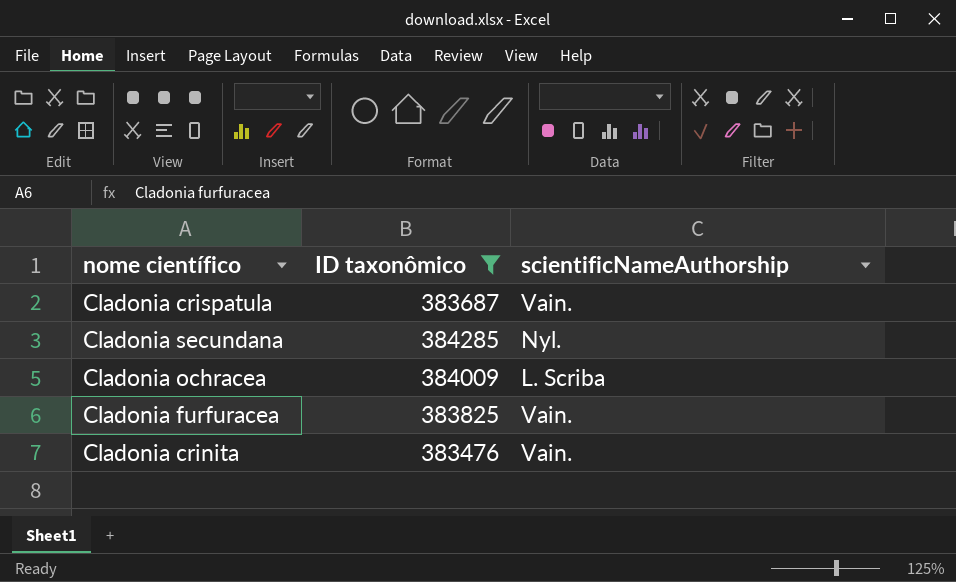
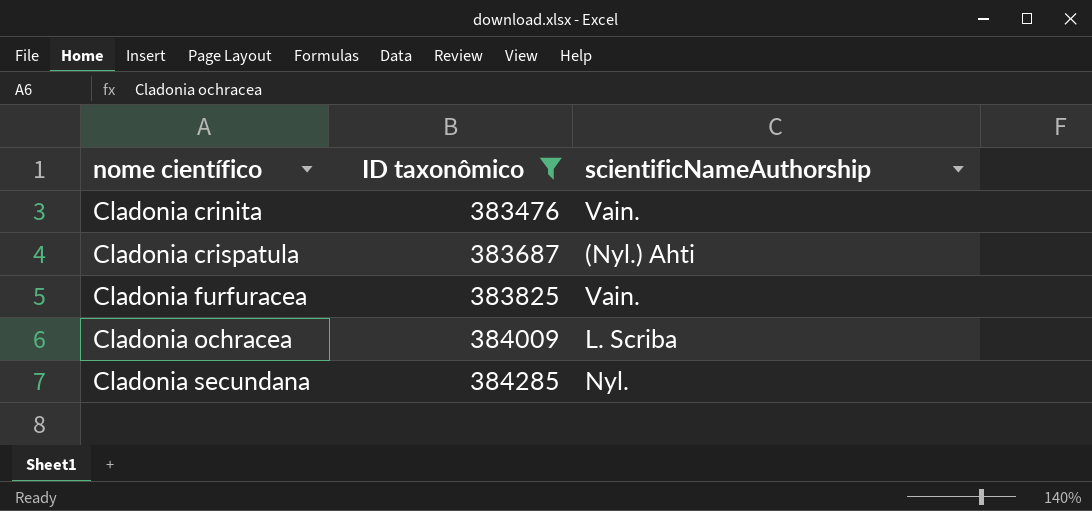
row order: none -> nome científico ascending
Cladonia crispatula | scientificNameAuthorship: Vain. -> (Nyl.) Ahti

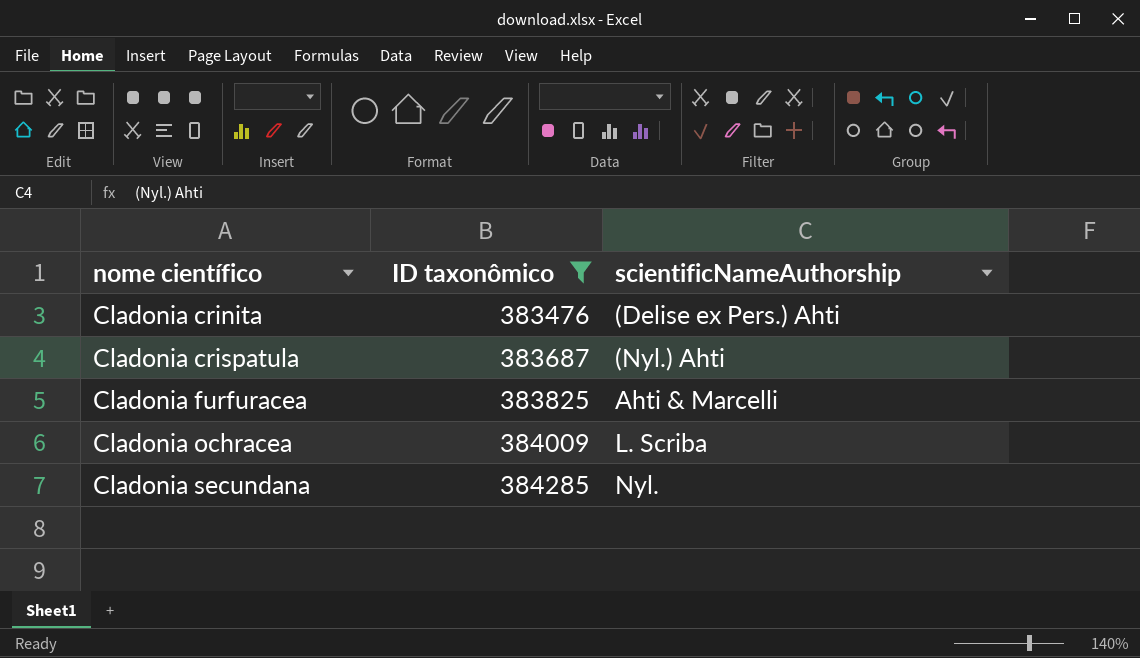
Cladonia crinita | scientificNameAuthorship: Vain. -> (Delise ex Pers.) Ahti
Cladonia furfuracea | scientificNameAuthorship: Vain. -> Ahti & Marcelli

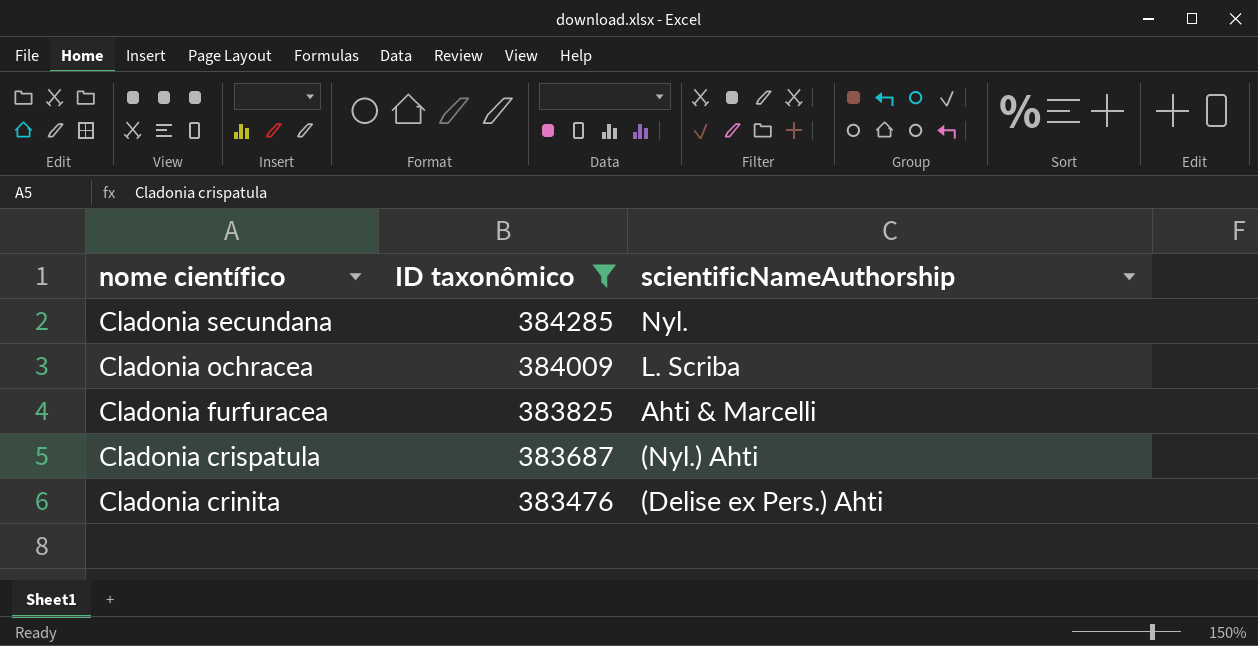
row order: nome científico ascending -> nome científico descending

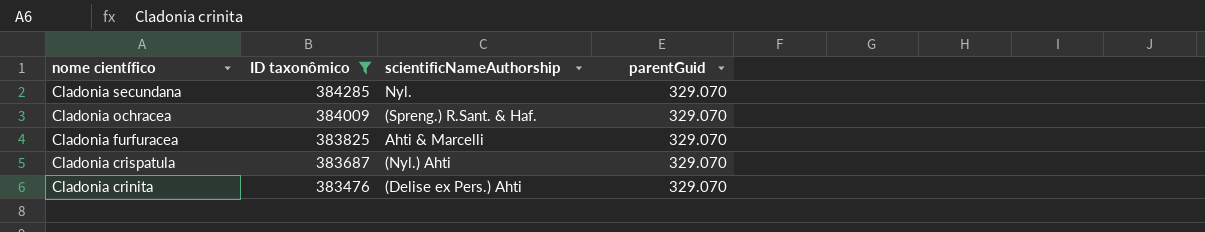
column parentGuid | position: none -> 4
Cladonia ochracea | scientificNameAuthorship: L. Scriba -> (Spreng.) R.Sant. & Haf.

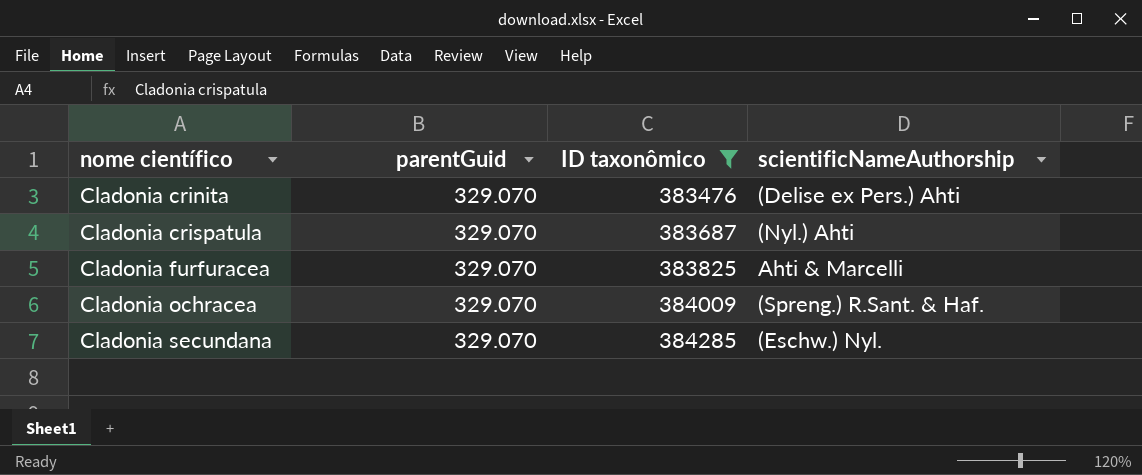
row order: nome científico descending -> nome científico ascending
column parentGuid | position: 4 -> 2
Cladonia secundana | scientificNameAuthorship: Nyl. -> (Eschw.) Nyl.

